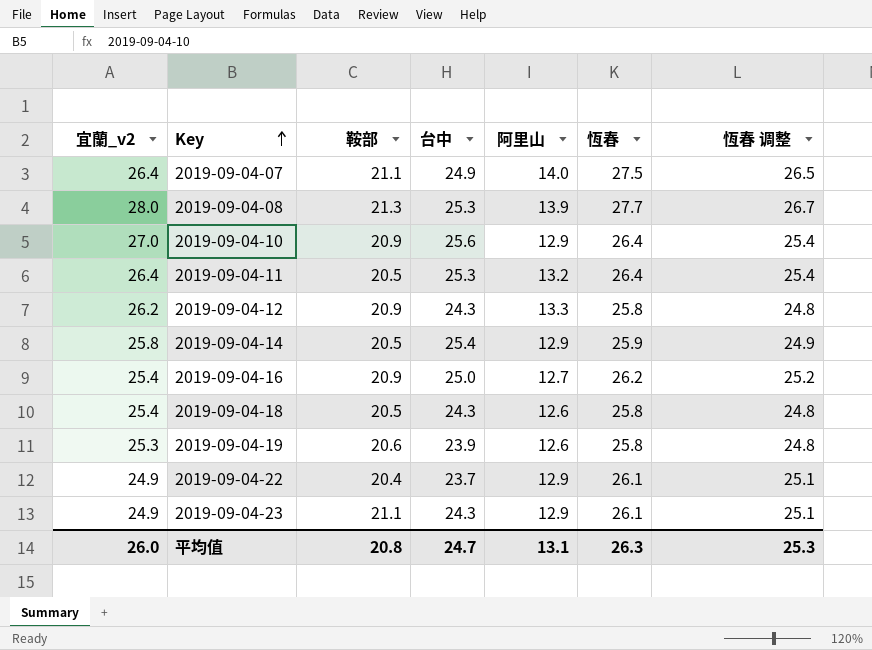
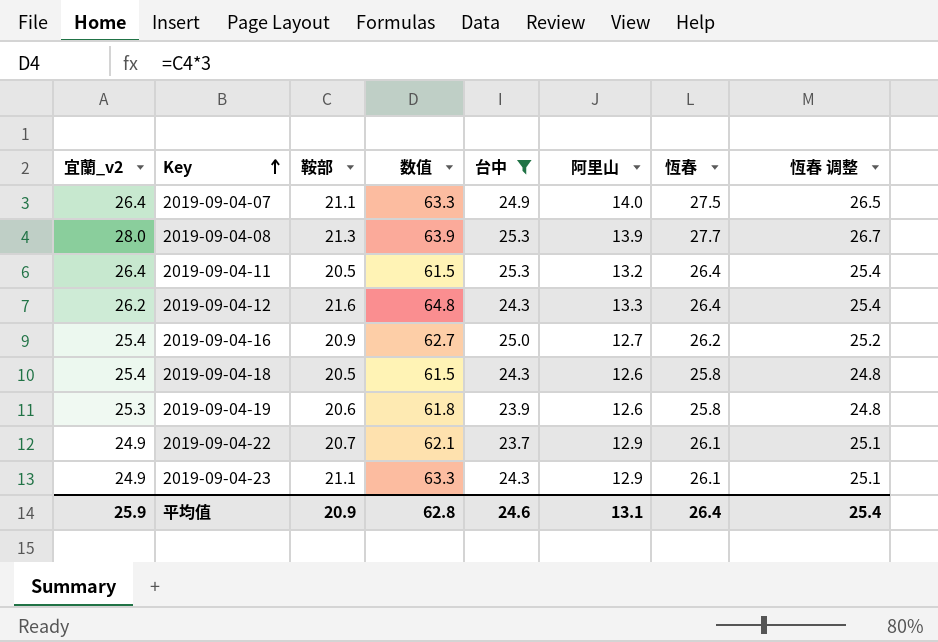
filter: none -> 台中 <= 25.3
column 数值 | formula: none -> [鞍部] * 3
2019-09-04-12 | 鞍部: 20.9 -> 21.6
2019-09-04-12 | 恆春: 25.8 -> 26.4
2019-09-04-12 | 恆春 调整: 24.8 -> 25.4
2019-09-04-22 | 鞍部: 20.4 -> 20.7
平均值 | 宜蘭_v2: 26.0 -> 25.9
平均值 | 鞍部: 20.8 -> 20.9
平均值 | 台中: 24.7 -> 24.6
平均值 | 恆春: 26.3 -> 26.4
平均值 | 恆春 调整: 25.3 -> 25.4

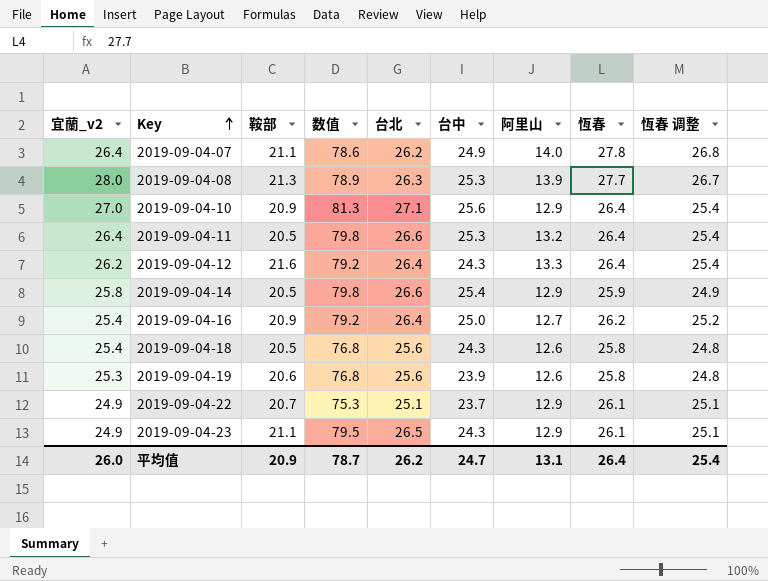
filter: 台中 <= 25.3 -> none
column 数值 | formula: [鞍部] * 3 -> [台北] * 3
column 台北 | position: none -> 5
2019-09-04-07 | 恆春: 27.5 -> 27.8
2019-09-04-07 | 恆春 调整: 26.5 -> 26.8
平均值 | 宜蘭_v2: 25.9 -> 26.0
平均值 | 数值: 62.8 -> 78.7
平均值 | 台中: 24.6 -> 24.7

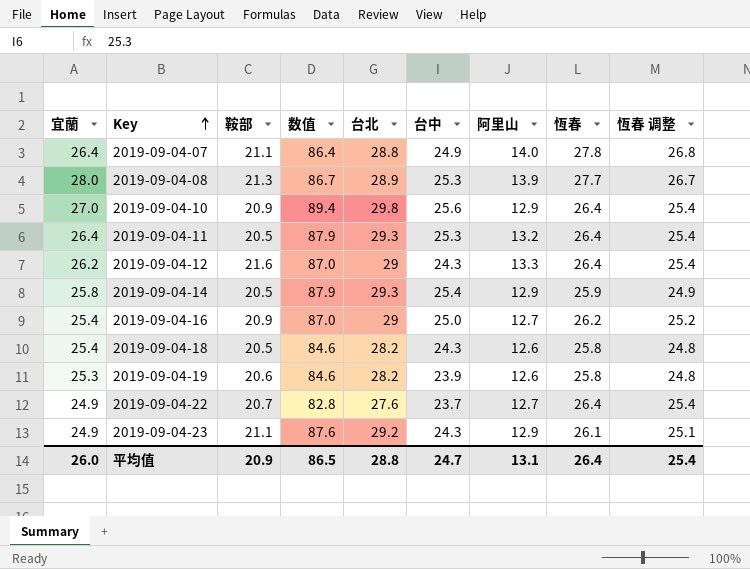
column name: 宜蘭_v2 -> 宜蘭
2019-09-04-07 | 数值: 78.6 -> 86.4
2019-09-04-07 | 台北: 26.2 -> 28.8
2019-09-04-08 | 数值: 78.9 -> 86.7
2019-09-04-08 | 台北: 26.3 -> 28.9
2019-09-04-10 | 数值: 81.3 -> 89.4
2019-09-04-10 | 台北: 27.1 -> 29.8
2019-09-04-11 | 数值: 79.8 -> 87.9
2019-09-04-11 | 台北: 26.6 -> 29.3
2019-09-04-12 | 数值: 79.2 -> 87.0
2019-09-04-12 | 台北: 26.4 -> 29
2019-09-04-14 | 数值: 79.8 -> 87.9
2019-09-04-14 | 台北: 26.6 -> 29.3
2019-09-04-16 | 数值: 79.2 -> 87.0
2019-09-04-16 | 台北: 26.4 -> 29
2019-09-04-18 | 数值: 76.8 -> 84.6
2019-09-04-18 | 台北: 25.6 -> 28.2
2019-09-04-19 | 数值: 76.8 -> 84.6
2019-09-04-19 | 台北: 25.6 -> 28.2
2019-09-04-22 | 数值: 75.3 -> 82.8
2019-09-04-22 | 台北: 25.1 -> 27.6
2019-09-04-22 | 阿里山: 12.9 -> 12.7
2019-09-04-22 | 恆春: 26.1 -> 26.4
2019-09-04-22 | 恆春 调整: 25.1 -> 25.4
2019-09-04-23 | 数值: 79.5 -> 87.6
2019-09-04-23 | 台北: 26.5 -> 29.2
平均值 | 数值: 78.7 -> 86.5
平均值 | 台北: 26.2 -> 28.8

